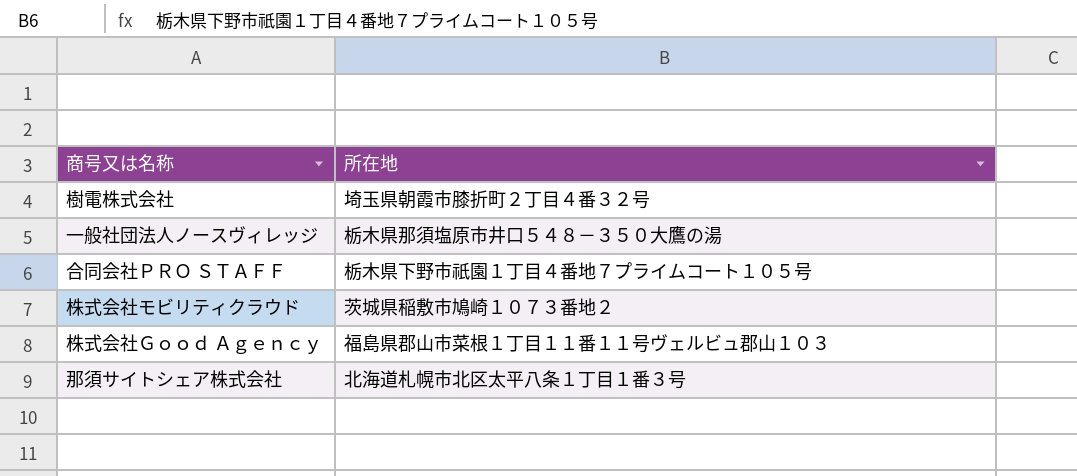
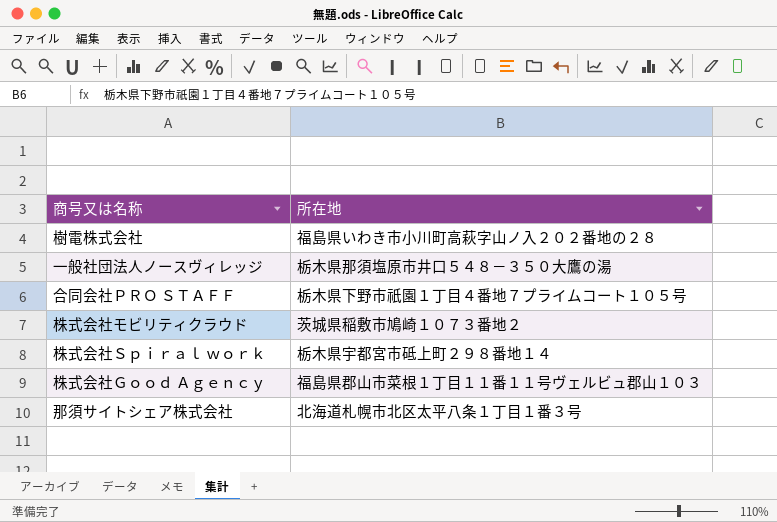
樹電株式会社 | 所在地: 埼玉県朝霞市膝折町２丁目４番３２号 -> 福島県いわき市小川町高萩字山ノ入２０２番地の２８
row 株式会社Ｓｐｉｒａｌ ｗｏｒｋ: none -> 栃木県宇都宮市砥上町２９８番地１４

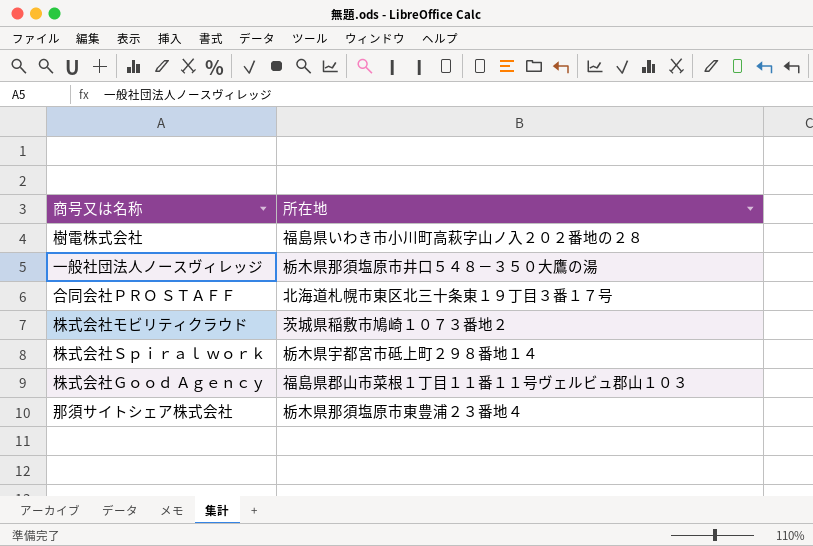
合同会社ＰＲＯ ＳＴＡＦＦ | 所在地: 栃木県下野市祇園１丁目４番地７プライムコート１０５号 -> 北海道札幌市東区北三十条東１９丁目３番１７号
那須サイトシェア株式会社 | 所在地: 北海道札幌市北区太平八条１丁目１番３号 -> 栃木県那須塩原市東豊浦２３番地４

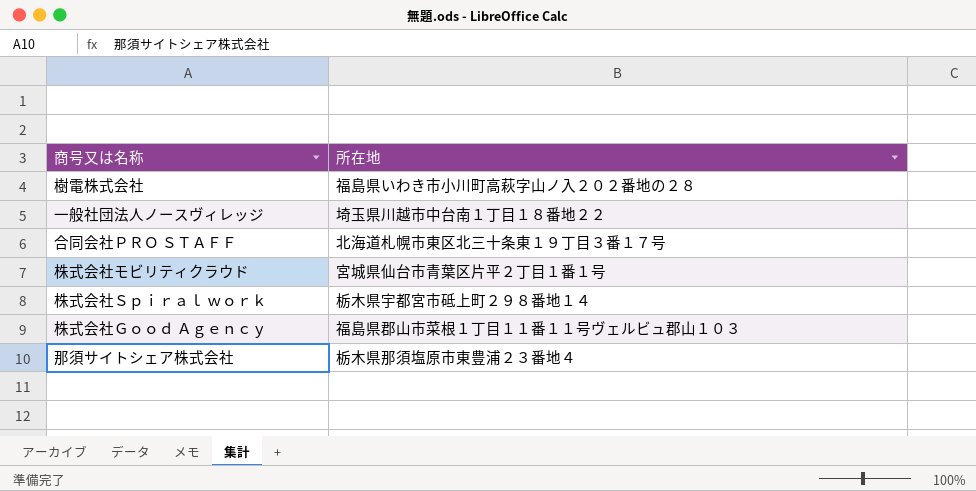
一般社団法人ノースヴィレッジ | 所在地: 栃木県那須塩原市井口５４８－３５０大鷹の湯 -> 埼玉県川越市中台南１丁目１８番地２２
株式会社モビリティクラウド | 所在地: 茨城県稲敷市鳩崎１０７３番地２ -> 宮城県仙台市青葉区片平２丁目１番１号

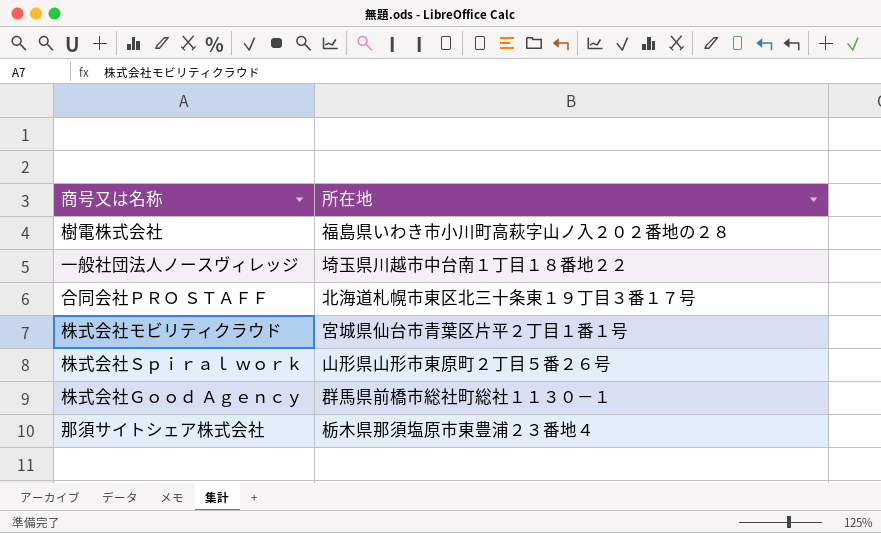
株式会社Ｓｐｉｒａｌ ｗｏｒｋ | 所在地: 栃木県宇都宮市砥上町２９８番地１４ -> 山形県山形市東原町２丁目５番２６号
株式会社Ｇｏｏｄ Ａｇｅｎｃｙ | 所在地: 福島県郡山市菜根１丁目１１番１１号ヴェルビュ郡山１０３ -> 群馬県前橋市総社町総社１１３０－１

